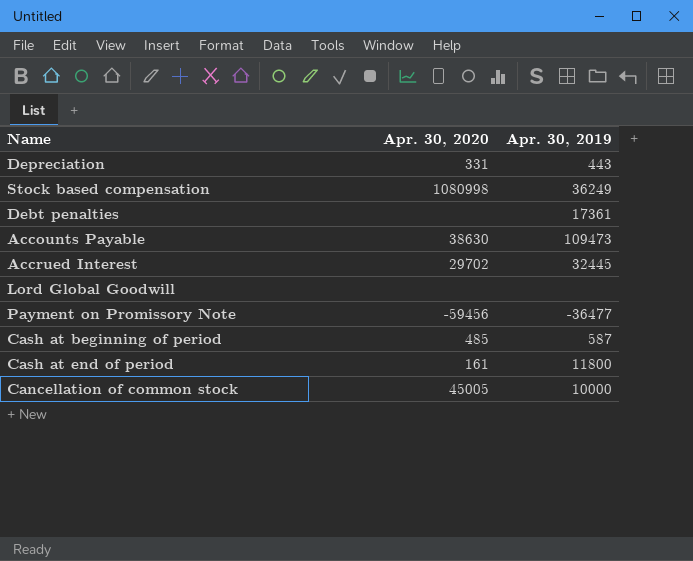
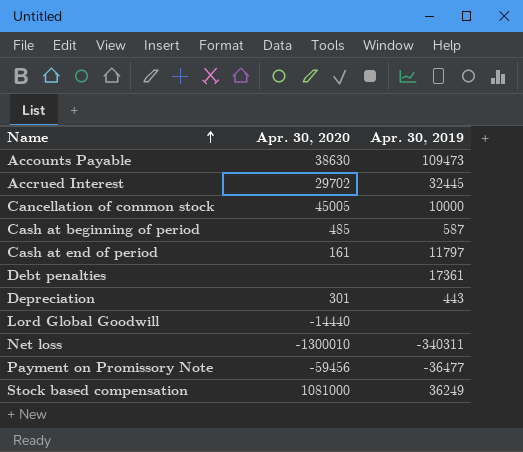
row order: none -> Name ascending
Cash at end of period | Apr. 30, 2019: 11800 -> 11797
Depreciation | Apr. 30, 2020: 331 -> 301
Lord Global Goodwill | Apr. 30, 2020: none -> -14440
row Net loss: none -> -1300010 | -340311
Stock based compensation | Apr. 30, 2020: 1080998 -> 1081000

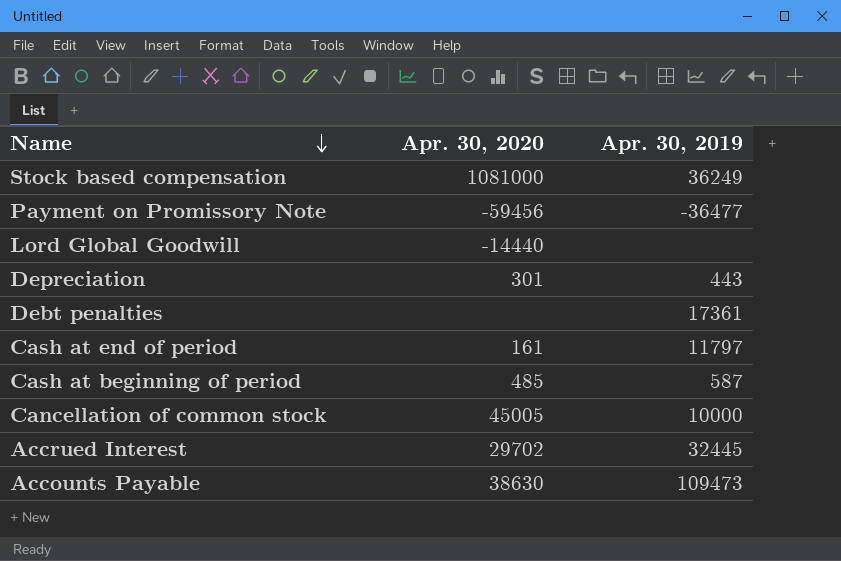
row order: Name ascending -> Name descending
row Net loss: -1300010 | -340311 -> none

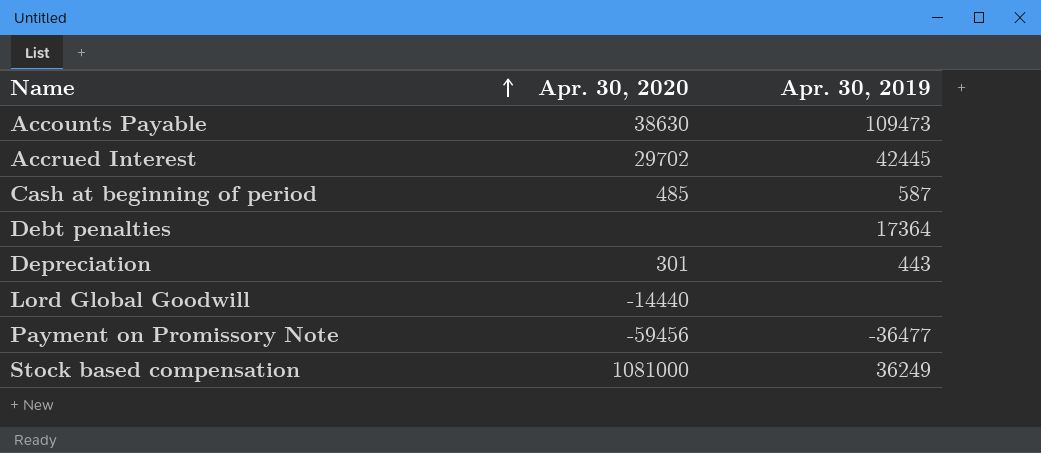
row order: Name descending -> Name ascending
row Cash at end of period: 161 | 11797 -> none
row Cancellation of common stock: 45005 | 10000 -> none
Accrued Interest | Apr. 30, 2019: 32445 -> 42445
Debt penalties | Apr. 30, 2019: 17361 -> 17364

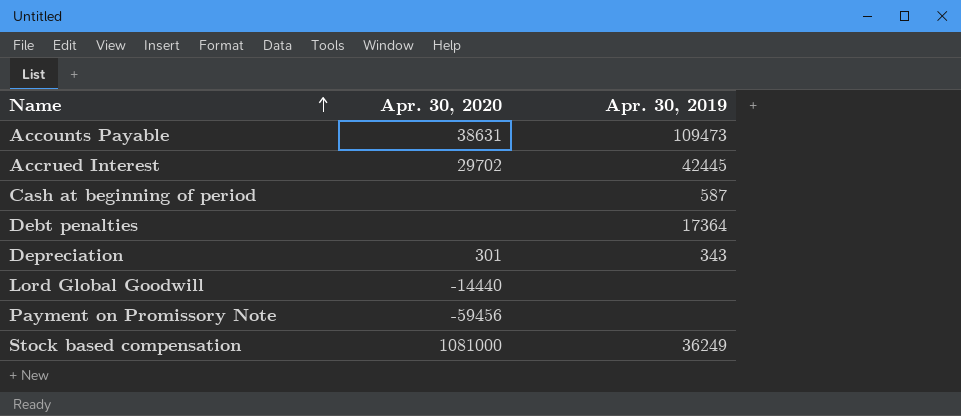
Accounts Payable | Apr. 30, 2020: 38630 -> 38631
Cash at beginning of period | Apr. 30, 2020: 485 -> none
Depreciation | Apr. 30, 2019: 443 -> 343
Payment on Promissory Note | Apr. 30, 2019: -36477 -> none

